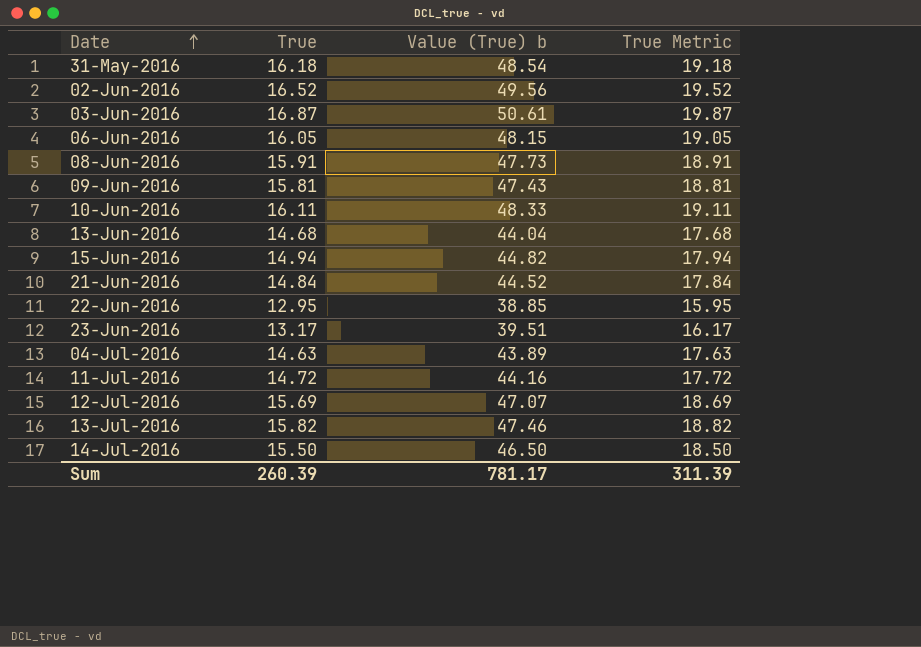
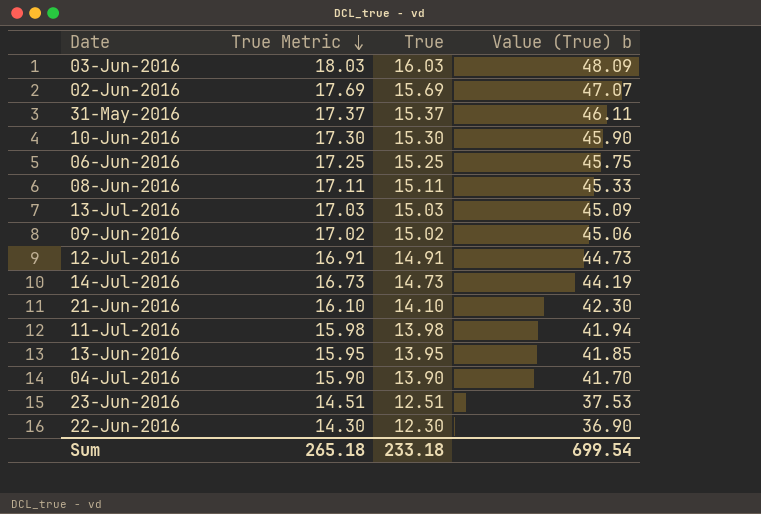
row order: Date ascending -> True Metric descending
column True Metric | formula: [True] + 3 -> [True] + 2
column True Metric | position: 4 -> 2
row 15-Jun-2016: 14.94 | 44.82 | 17.94 -> none
03-Jun-2016 | True: 16.87 -> 16.03
03-Jun-2016 | Value (True) b: 50.61 -> 48.09
02-Jun-2016 | True: 16.52 -> 15.69
02-Jun-2016 | Value (True) b: 49.56 -> 47.07
31-May-2016 | True: 16.18 -> 15.37
31-May-2016 | Value (True) b: 48.54 -> 46.11
10-Jun-2016 | True: 16.11 -> 15.30
10-Jun-2016 | Value (True) b: 48.33 -> 45.90
06-Jun-2016 | True: 16.05 -> 15.25
06-Jun-2016 | Value (True) b: 48.15 -> 45.75
08-Jun-2016 | True: 15.91 -> 15.11
08-Jun-2016 | Value (True) b: 47.73 -> 45.33
13-Jul-2016 | True: 15.82 -> 15.03
13-Jul-2016 | Value (True) b: 47.46 -> 45.09
09-Jun-2016 | True: 15.81 -> 15.02
09-Jun-2016 | Value (True) b: 47.43 -> 45.06
12-Jul-2016 | True: 15.69 -> 14.91
12-Jul-2016 | Value (True) b: 47.07 -> 44.73
14-Jul-2016 | True: 15.50 -> 14.73
14-Jul-2016 | Value (True) b: 46.50 -> 44.19
21-Jun-2016 | True: 14.84 -> 14.10
21-Jun-2016 | Value (True) b: 44.52 -> 42.30
11-Jul-2016 | True: 14.72 -> 13.98
11-Jul-2016 | Value (True) b: 44.16 -> 41.94
13-Jun-2016 | True: 14.68 -> 13.95
13-Jun-2016 | Value (True) b: 44.04 -> 41.85
04-Jul-2016 | True: 14.63 -> 13.90
04-Jul-2016 | Value (True) b: 43.89 -> 41.70
23-Jun-2016 | True: 13.17 -> 12.51
23-Jun-2016 | Value (True) b: 39.51 -> 37.53
22-Jun-2016 | True: 12.95 -> 12.30
22-Jun-2016 | Value (True) b: 38.85 -> 36.90
Sum | True Metric: 311.39 -> 265.18
Sum | True: 260.39 -> 233.18
Sum | Value (True) b: 781.17 -> 699.54

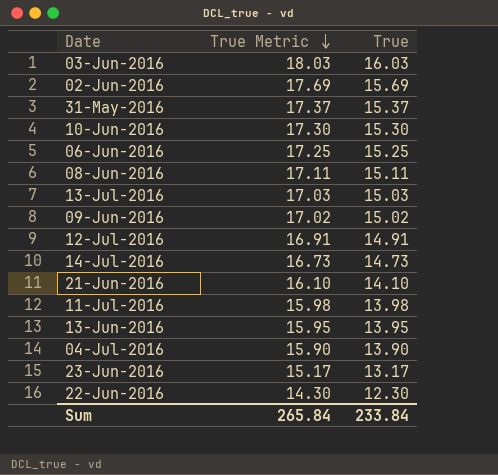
column Value (True) b | formula: [True] * 3 -> none
23-Jun-2016 | True Metric: 14.51 -> 15.17
23-Jun-2016 | True: 12.51 -> 13.17
Sum | True Metric: 265.18 -> 265.84
Sum | True: 233.18 -> 233.84

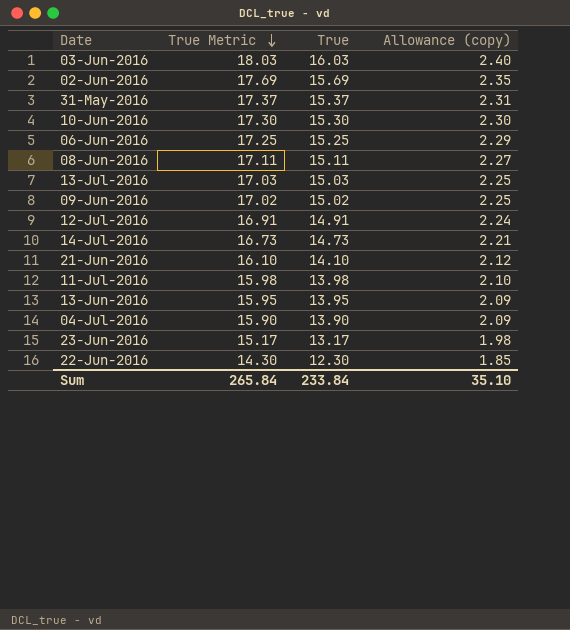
column Allowance (copy) | formula: none -> [True] * 0.15

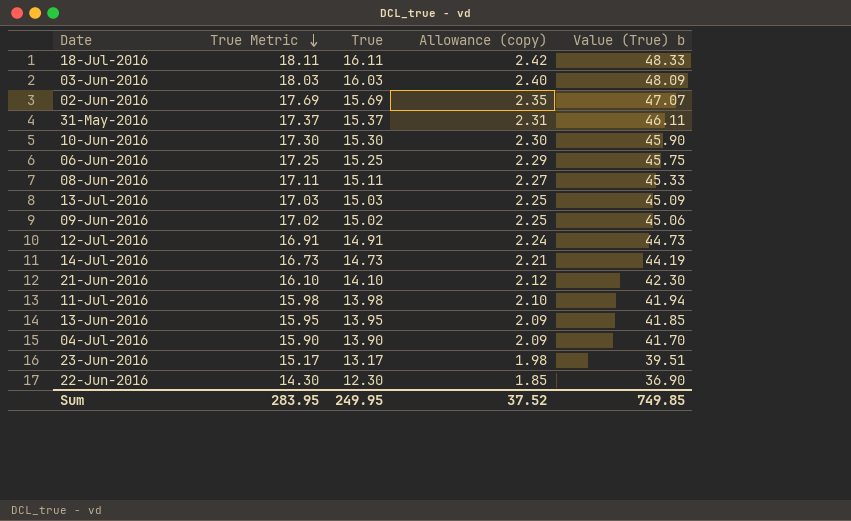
column Value (True) b | formula: none -> [True] * 3
row 18-Jul-2016: none -> 18.11 | 16.11 | 2.42 | 48.33
Sum | True Metric: 265.84 -> 283.95
Sum | True: 233.84 -> 249.95
Sum | Allowance (copy): 35.10 -> 37.52

